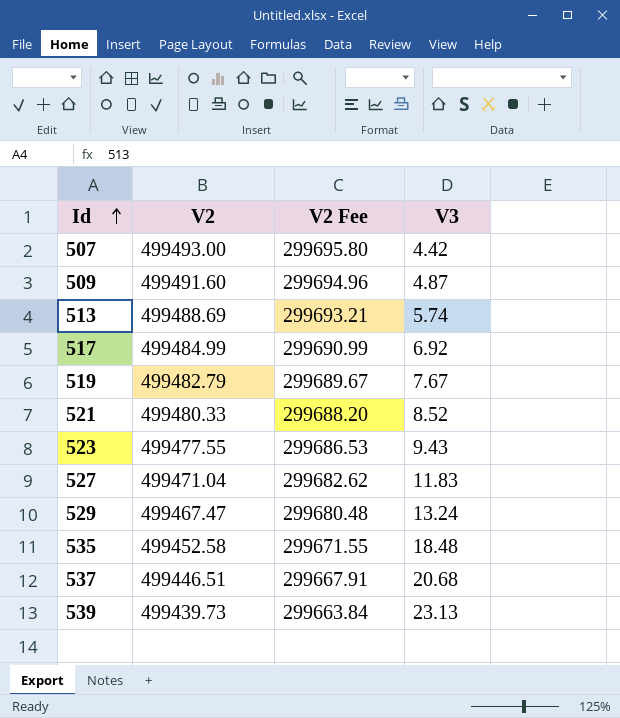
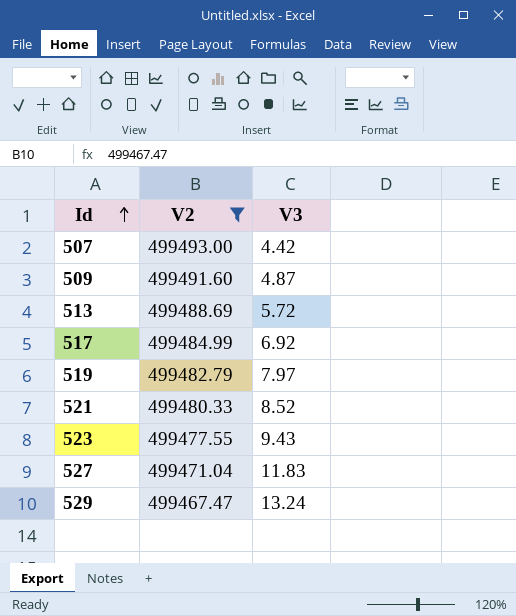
filter: none -> V2 >= 499467.47
column V2 Fee | formula: [V2] * 0.6 -> none
513 | V3: 5.74 -> 5.72
519 | V3: 7.67 -> 7.97

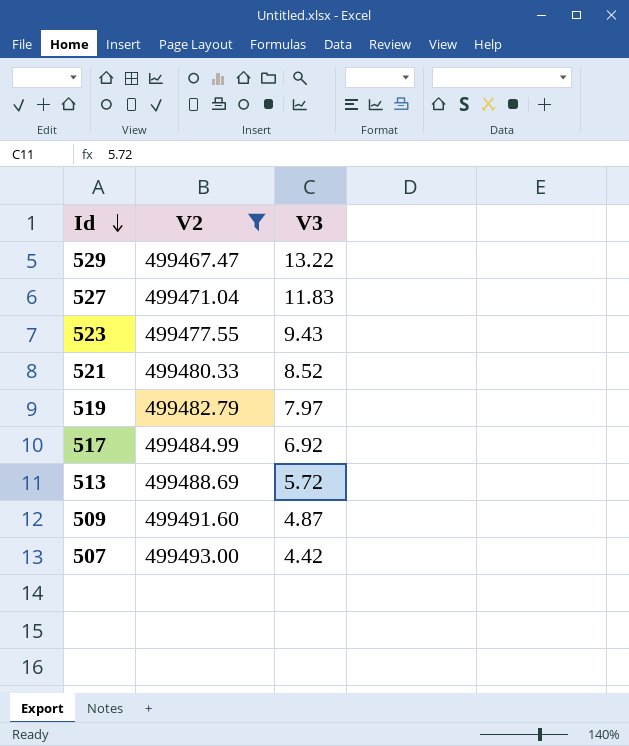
row order: Id ascending -> Id descending
529 | V3: 13.24 -> 13.22

